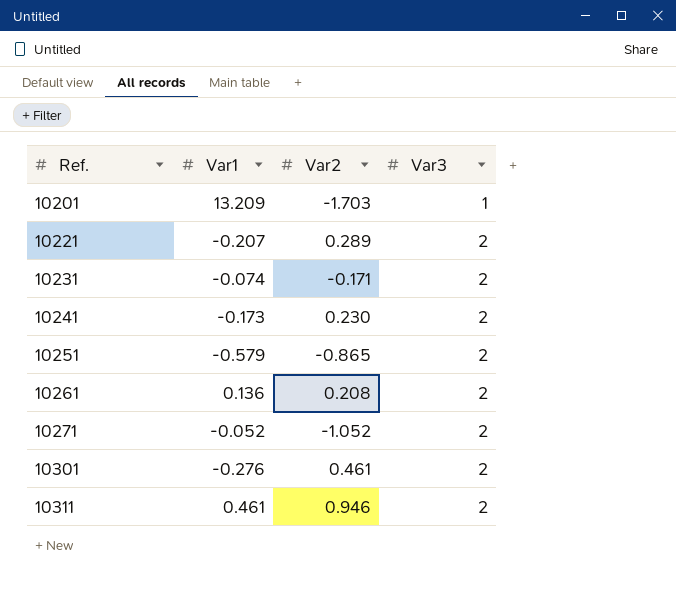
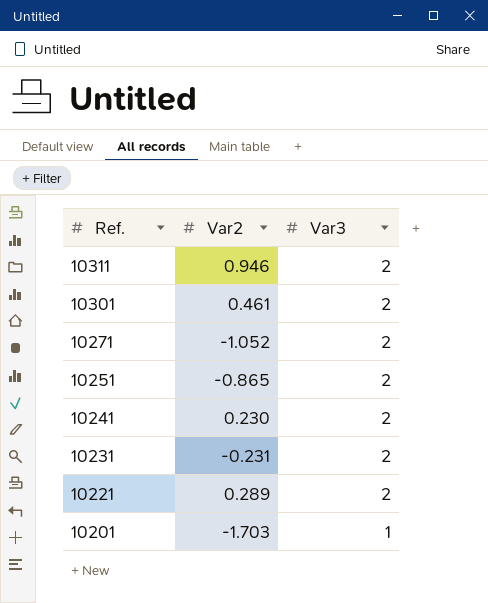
row order: Ref. ascending -> Ref. descending
column Var1 | position: 2 -> none
row 10261: 0.136 | 0.208 | 2 -> none
10231 | Var2: -0.171 -> -0.231

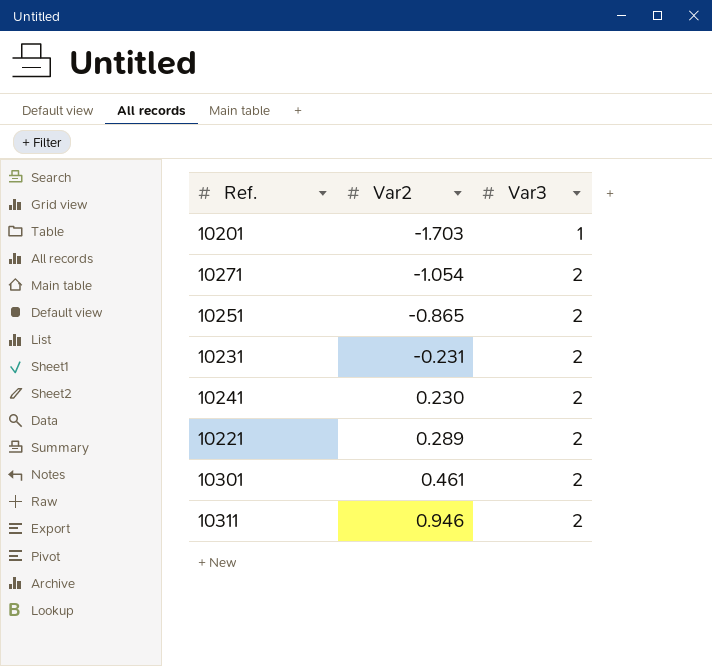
row order: Ref. descending -> Var2 ascending
10271 | Var2: -1.052 -> -1.054

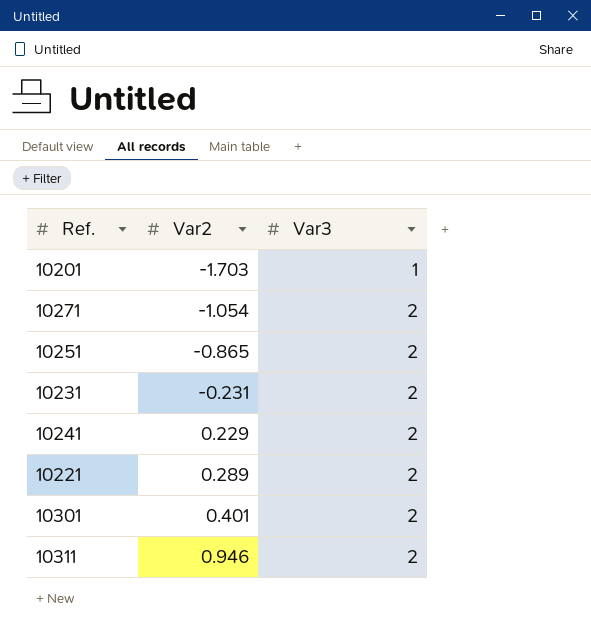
10241 | Var2: 0.230 -> 0.229
10301 | Var2: 0.461 -> 0.401

